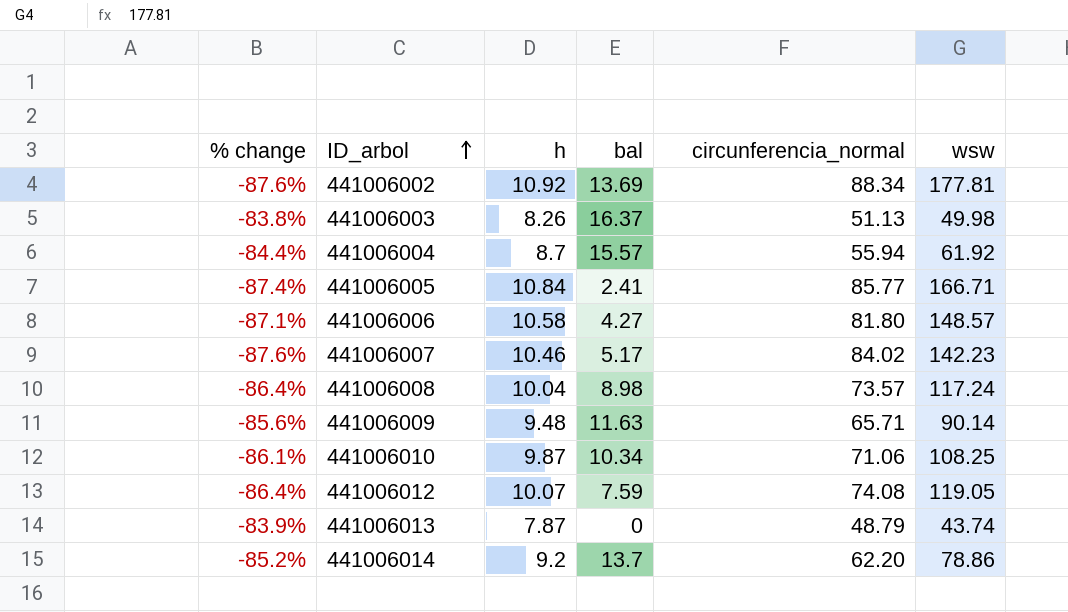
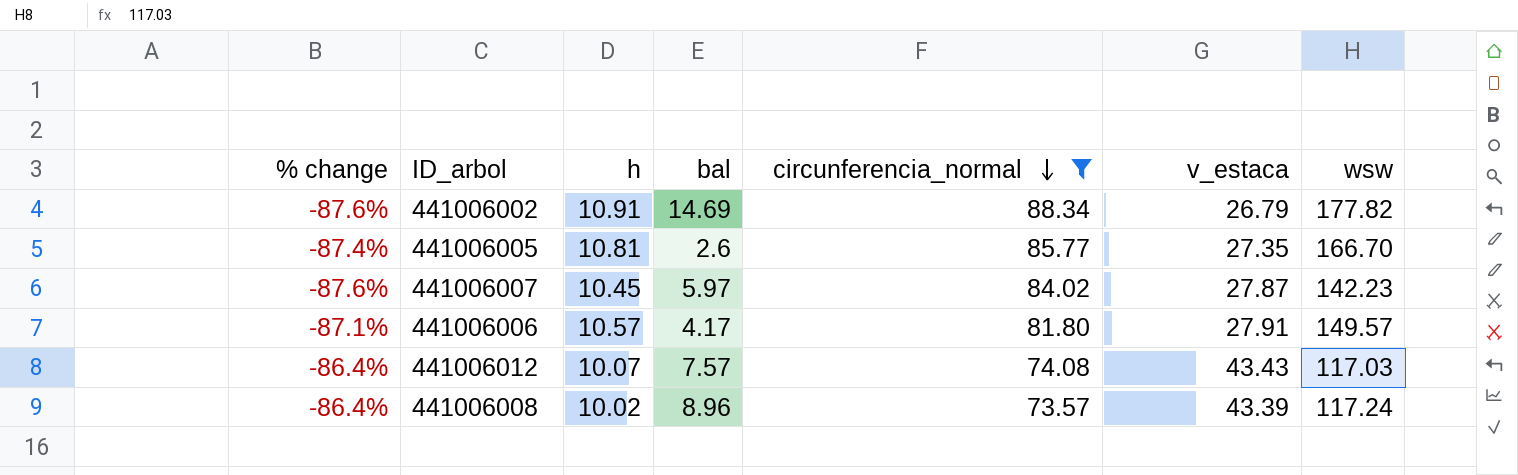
filter: none -> circunferencia_normal >= 73.57
row order: ID_arbol ascending -> circunferencia_normal descending
column v_estaca | position: none -> 6
441006002 | h: 10.92 -> 10.91
441006002 | bal: 13.69 -> 14.69
441006002 | wsw: 177.81 -> 177.82
441006005 | h: 10.84 -> 10.81
441006005 | bal: 2.41 -> 2.6
441006005 | wsw: 166.71 -> 166.70
441006007 | h: 10.46 -> 10.45
441006007 | bal: 5.17 -> 5.97
441006006 | h: 10.58 -> 10.57
441006006 | bal: 4.27 -> 4.17
441006006 | wsw: 148.57 -> 149.57
441006012 | bal: 7.59 -> 7.57
441006012 | wsw: 119.05 -> 117.03
441006008 | h: 10.04 -> 10.02
441006008 | bal: 8.98 -> 8.96

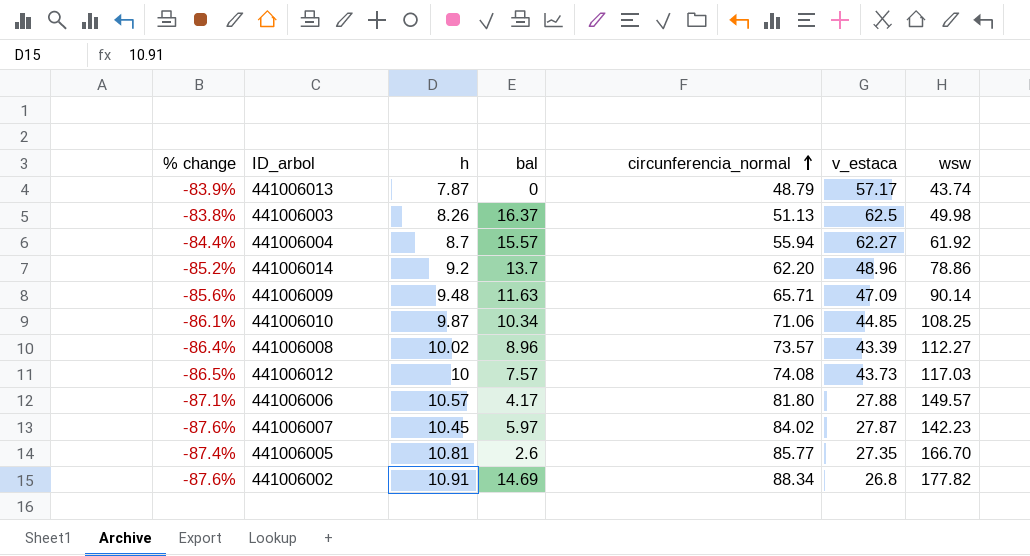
filter: circunferencia_normal >= 73.57 -> none
row order: circunferencia_normal descending -> circunferencia_normal ascending
441006008 | wsw: 117.24 -> 112.27
441006012 | % change: -86.4% -> -86.5%
441006012 | h: 10.07 -> 10
441006012 | v_estaca: 43.43 -> 43.73
441006006 | v_estaca: 27.91 -> 27.88
441006002 | v_estaca: 26.79 -> 26.8

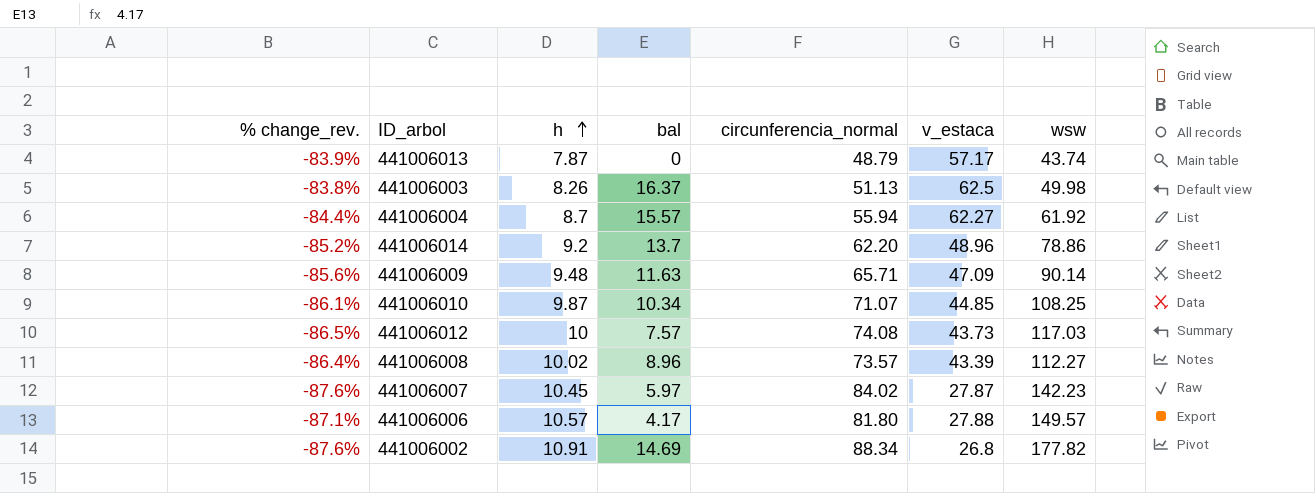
row order: circunferencia_normal ascending -> h ascending
column name: % change -> % change_rev.
row 441006005: -87.4% | 10.81 | 2.6 | 85.77 | 27.35 | 166.70 -> none
441006010 | circunferencia_normal: 71.06 -> 71.07

